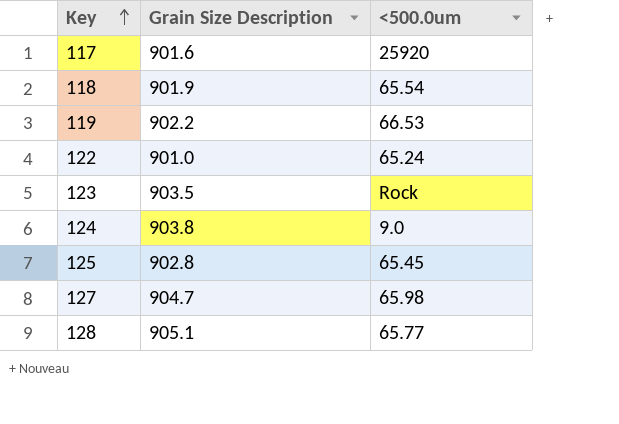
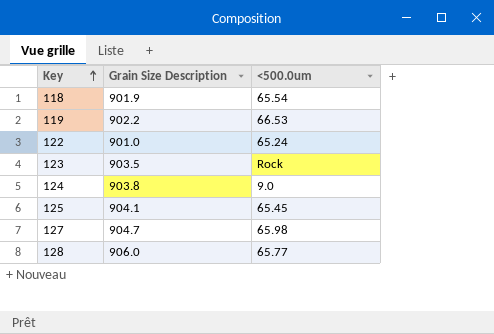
row 117: 901.6 | 25920 -> none
125 | Grain Size Description: 902.8 -> 904.1
128 | Grain Size Description: 905.1 -> 906.0

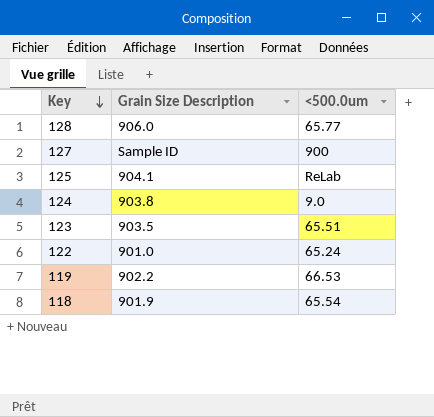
row order: Key ascending -> Key descending
127 | Grain Size Description: 904.7 -> Sample ID
127 | <500.0um: 65.98 -> 900
125 | <500.0um: 65.45 -> ReLab
123 | <500.0um: Rock -> 65.51

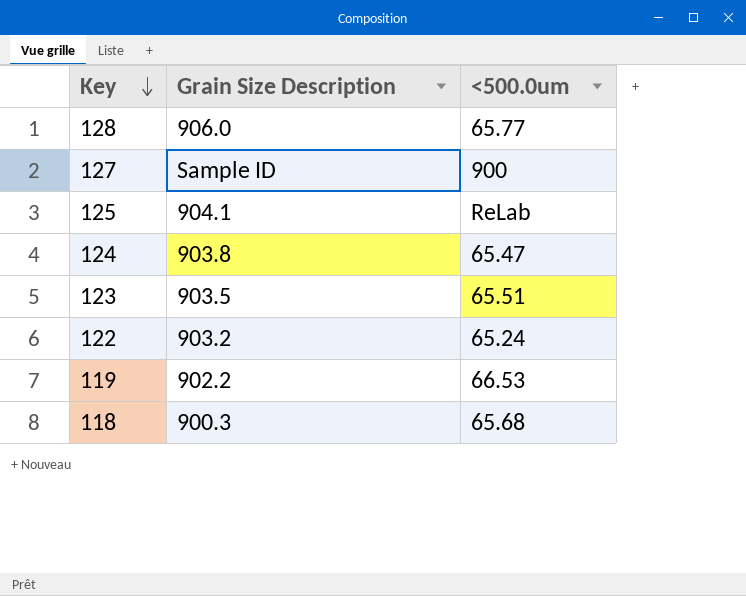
124 | <500.0um: 9.0 -> 65.47
122 | Grain Size Description: 901.0 -> 903.2
118 | Grain Size Description: 901.9 -> 900.3
118 | <500.0um: 65.54 -> 65.68

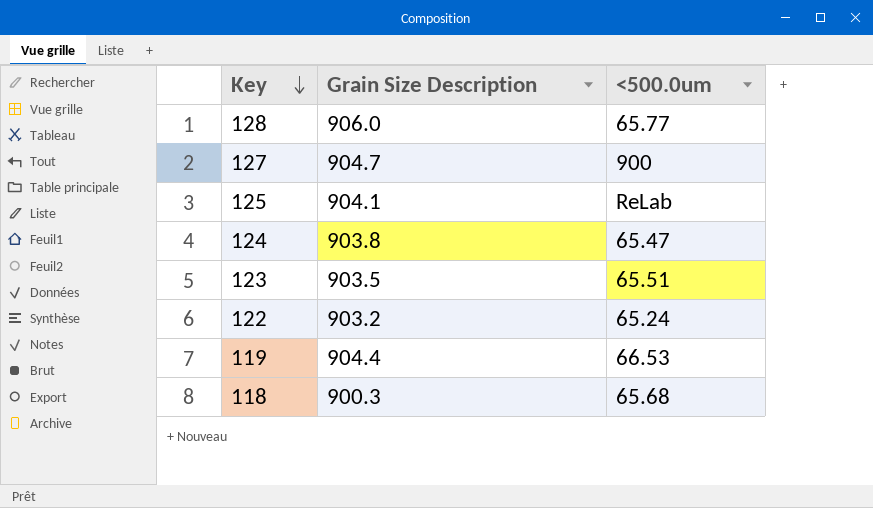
127 | Grain Size Description: Sample ID -> 904.7
119 | Grain Size Description: 902.2 -> 904.4

